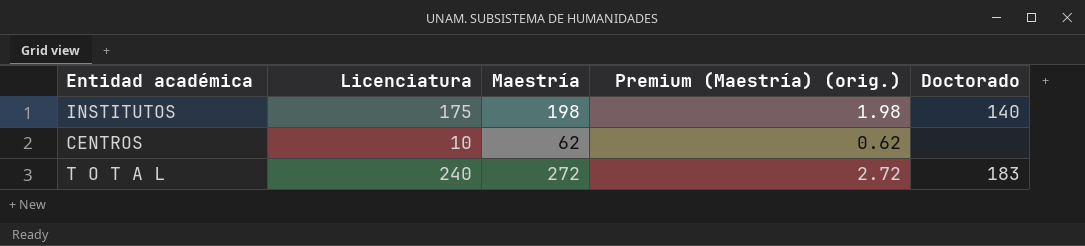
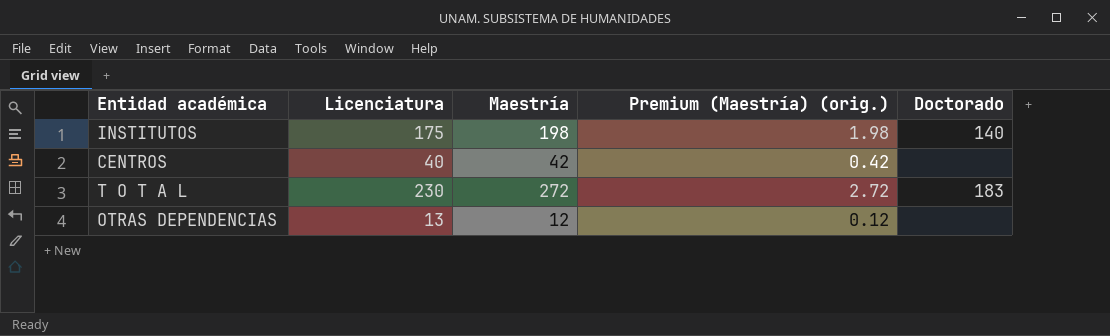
CENTROS | Licenciatura: 10 -> 40
CENTROS | Maestría: 62 -> 42
CENTROS | Premium (Maestría) (orig.): 0.62 -> 0.42
T O T A L | Licenciatura: 240 -> 230
row OTRAS DEPENDENCIAS: none -> 13 | 12 | 0.12 | none

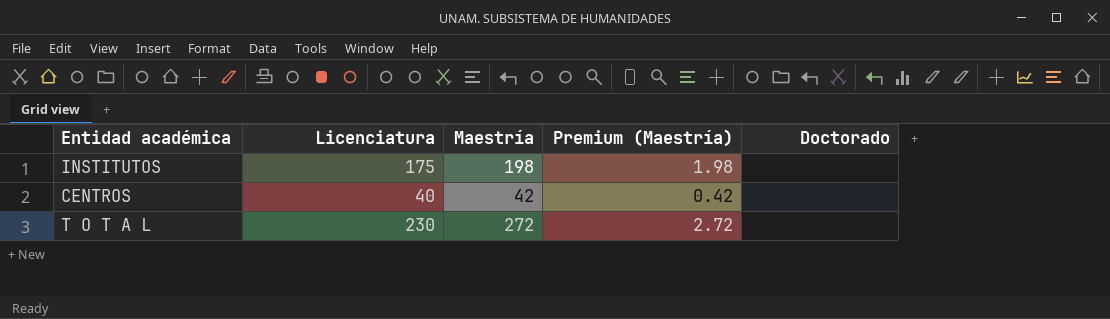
column name: Premium (Maestría) (orig.) -> Premium (Maestría)
row OTRAS DEPENDENCIAS: 13 | 12 | 0.12 | none -> none
INSTITUTOS | Doctorado: 140 -> none
T O T A L | Doctorado: 183 -> none

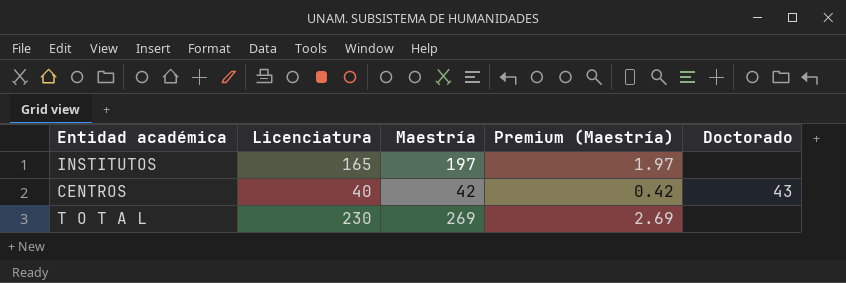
INSTITUTOS | Licenciatura: 175 -> 165
INSTITUTOS | Maestría: 198 -> 197
INSTITUTOS | Premium (Maestría): 1.98 -> 1.97
CENTROS | Doctorado: none -> 43
T O T A L | Maestría: 272 -> 269
T O T A L | Premium (Maestría): 2.72 -> 2.69

